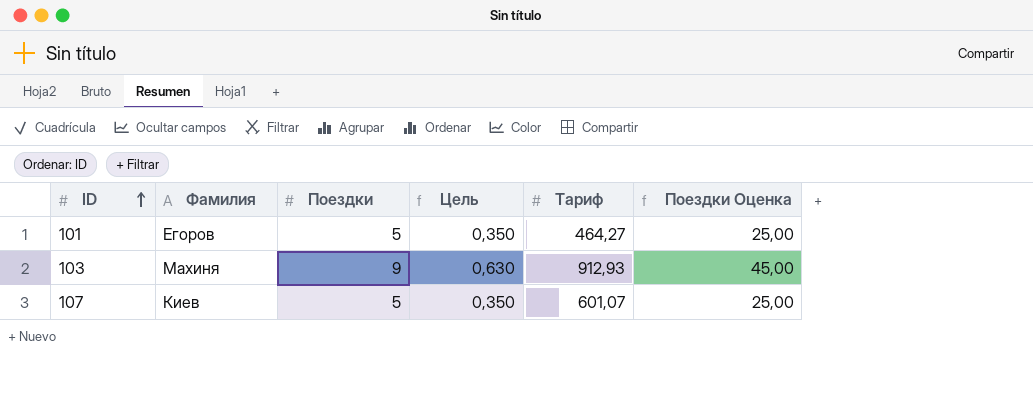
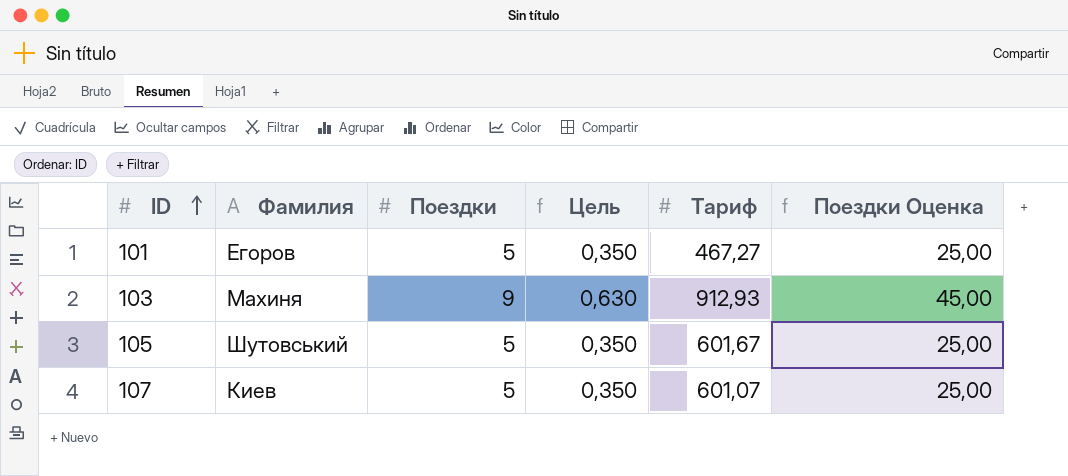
101 | Тариф: 464,27 -> 467,27
row 105: none -> Шутовський | 5 | 0,350 | 601,67 | 25,00

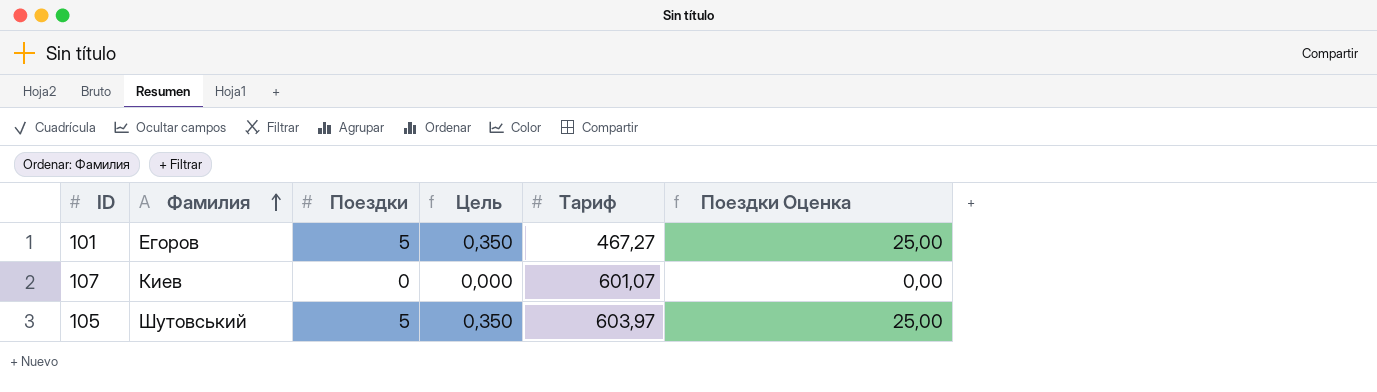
row order: ID ascending -> Фамилия ascending
row 103: Махиня | 9 | 0,630 | 912,93 | 45,00 -> none
107 | Поездки: 5 -> 0
107 | Цель: 0,350 -> 0,000
107 | Поездки Оценка: 25,00 -> 0,00
105 | Тариф: 601,67 -> 603,97

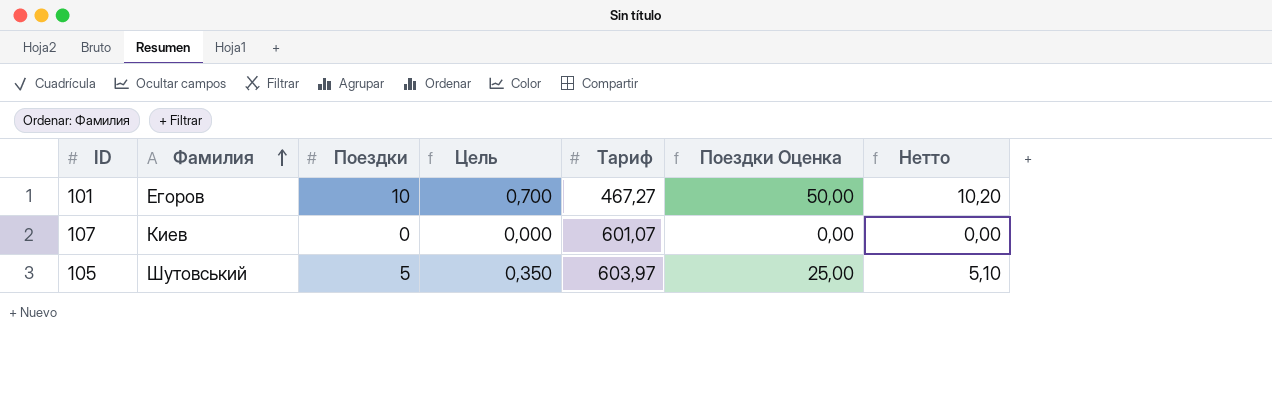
column Нетто | formula: none -> [Поездки] * 1,02
101 | Поездки: 5 -> 10
101 | Цель: 0,350 -> 0,700
101 | Поездки Оценка: 25,00 -> 50,00

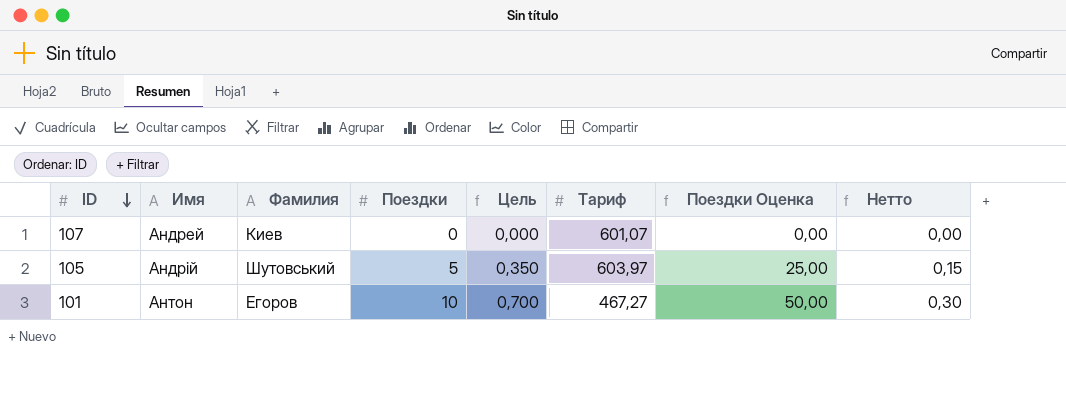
row order: Фамилия ascending -> ID descending
column Имя | position: none -> 2
column Нетто | formula: [Поездки] * 1,02 -> [Поездки] * 0,03

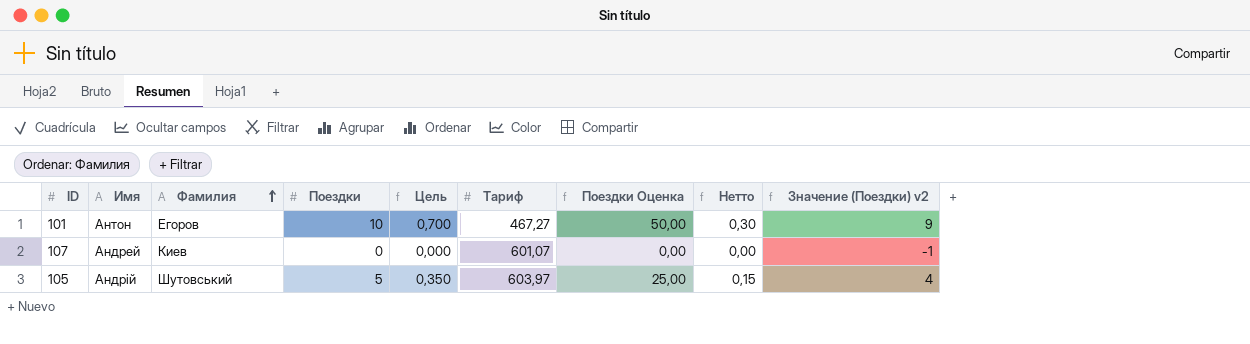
row order: ID descending -> Фамилия ascending
column Значение (Поездки) v2 | formula: none -> [Поездки] - 1

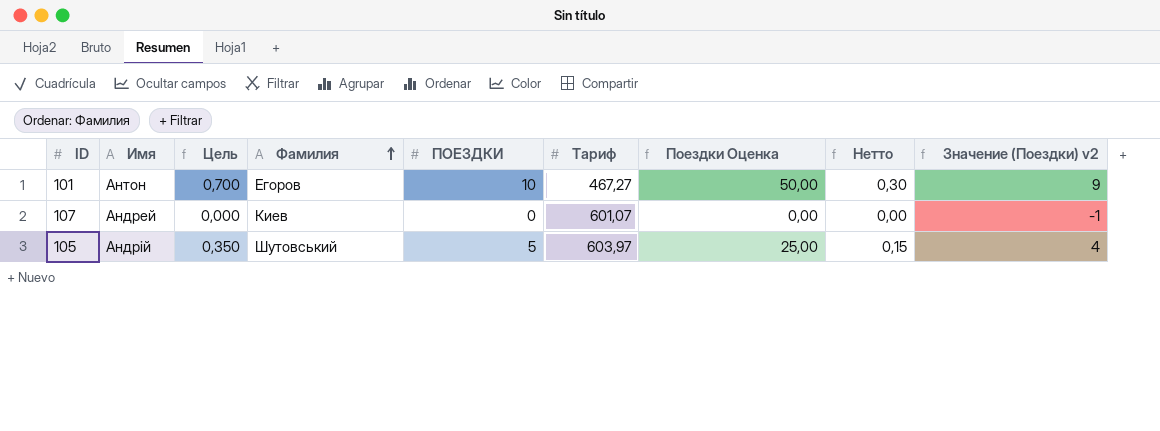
column Цель | position: 5 -> 3
column name: Поездки -> ПОЕЗДКИ

